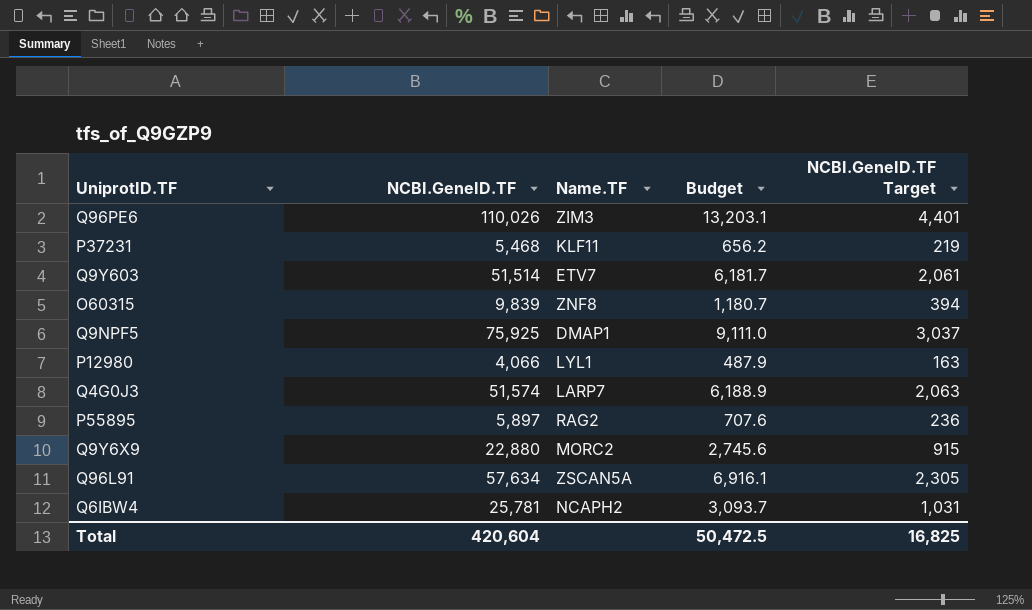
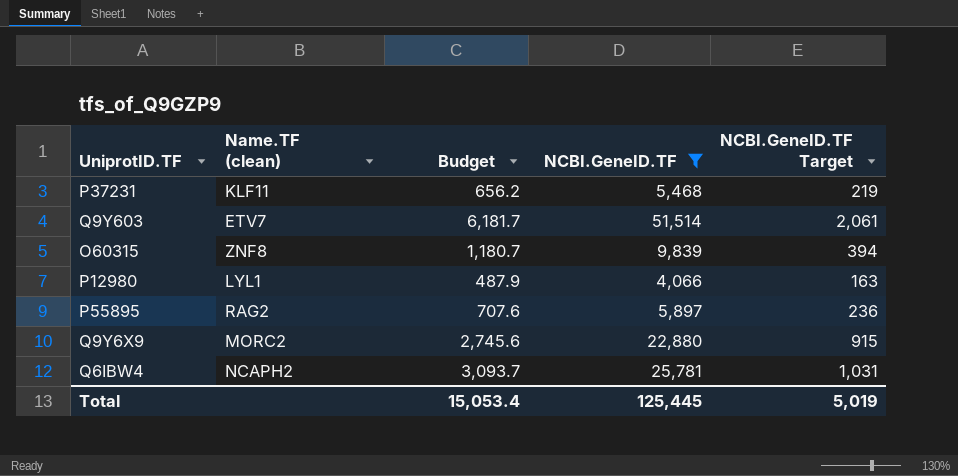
filter: none -> NCBI.GeneID.TF <= 51,514
column name: Name.TF -> Name.TF (clean)
column NCBI.GeneID.TF | position: 2 -> 4
Total | Budget: 50,472.5 -> 15,053.4
Total | NCBI.GeneID.TF: 420,604 -> 125,445
Total | NCBI.GeneID.TF Target: 16,825 -> 5,019

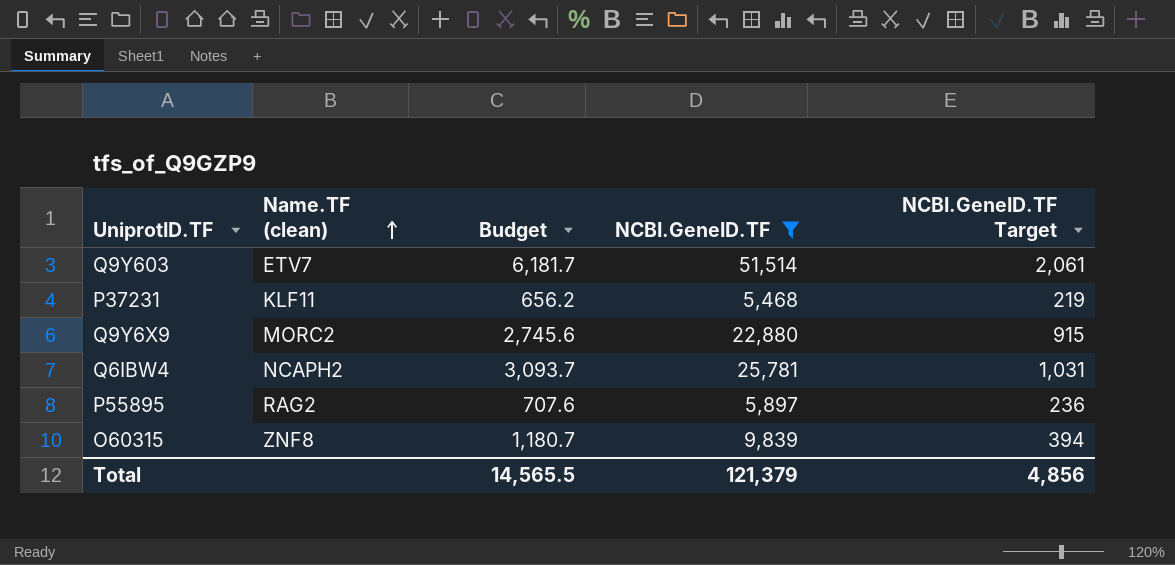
row order: none -> Name.TF (clean) ascending
row P12980: LYL1 | 487.9 | 4,066 | 163 -> none
Total | Budget: 15,053.4 -> 14,565.5
Total | NCBI.GeneID.TF: 125,445 -> 121,379
Total | NCBI.GeneID.TF Target: 5,019 -> 4,856

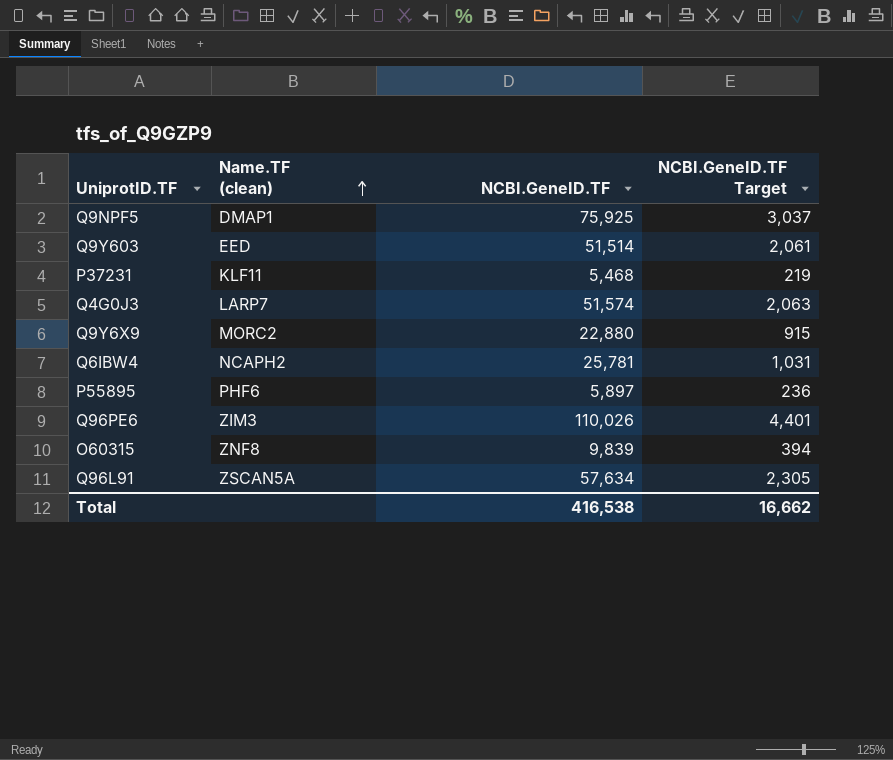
filter: NCBI.GeneID.TF <= 51,514 -> none
column Budget | formula: [NCBI.GeneID.TF] * 0.12 -> none
Q9Y603 | Name.TF (clean): ETV7 -> EED
P55895 | Name.TF (clean): RAG2 -> PHF6
Total | NCBI.GeneID.TF: 121,379 -> 416,538
Total | NCBI.GeneID.TF Target: 4,856 -> 16,662

